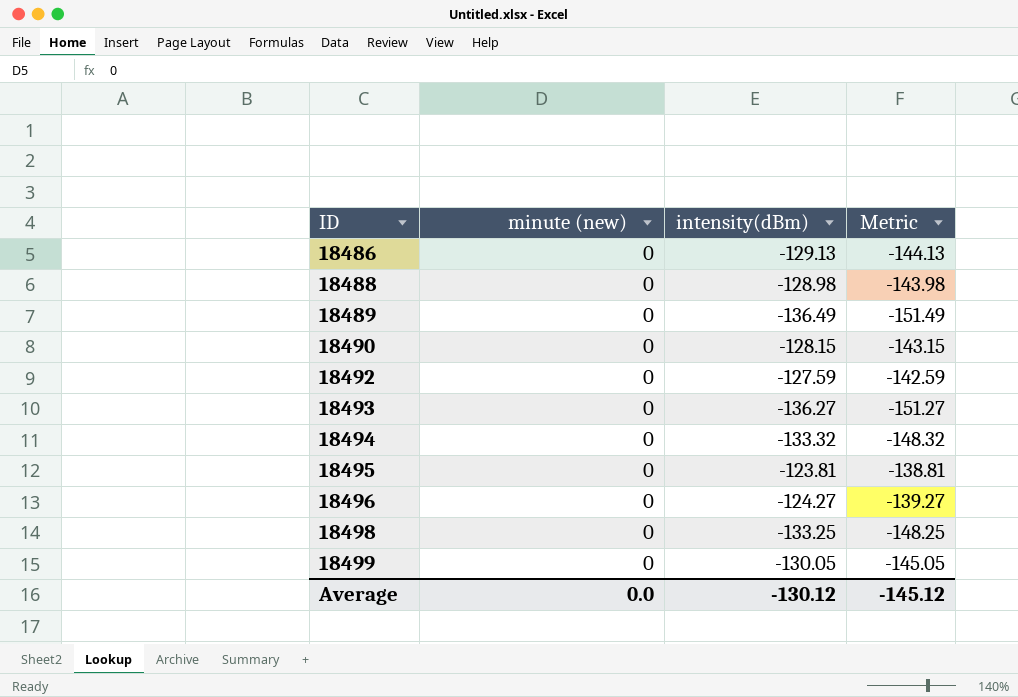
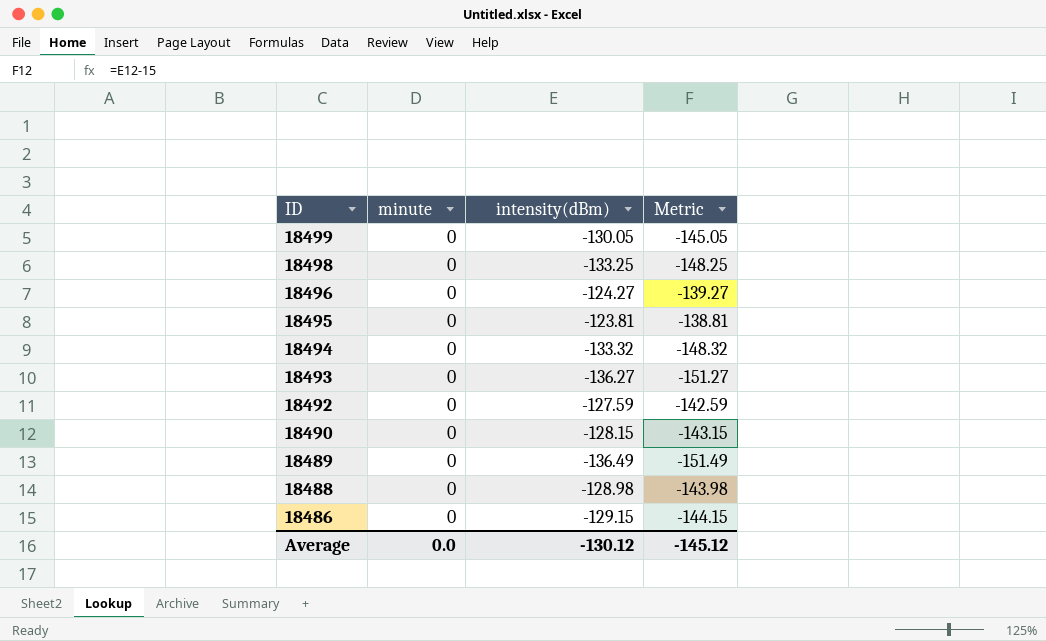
row order: ID ascending -> ID descending
column name: minute (new) -> minute
18486 | intensity(dBm): -129.13 -> -129.15
18486 | Metric: -144.13 -> -144.15

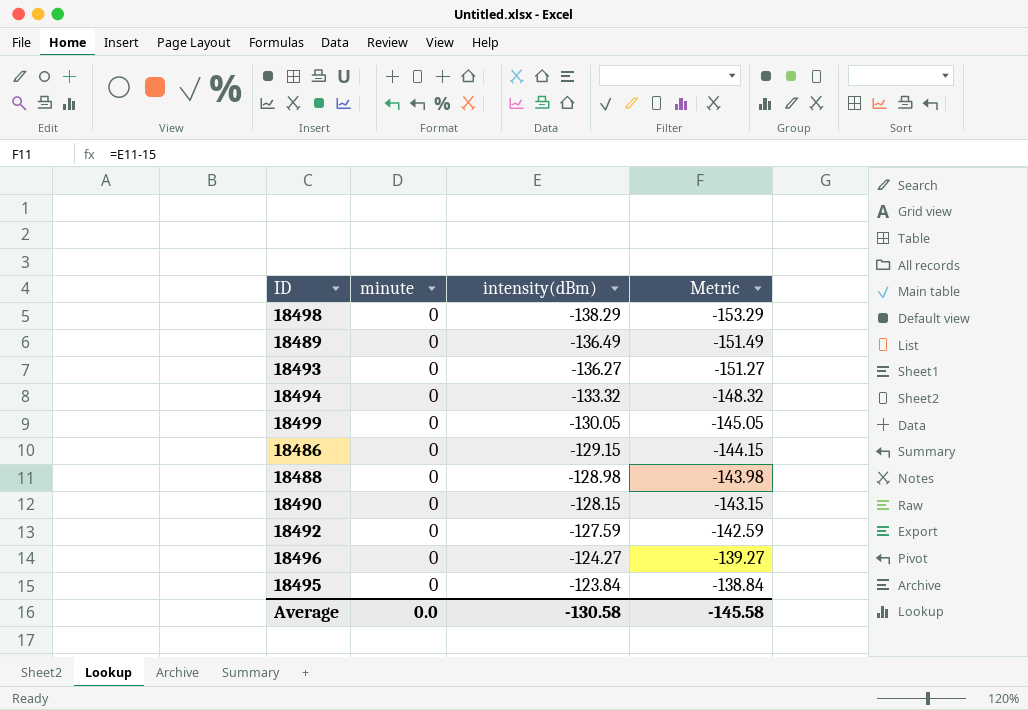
row order: ID descending -> intensity(dBm) ascending
18498 | intensity(dBm): -133.25 -> -138.29
18498 | Metric: -148.25 -> -153.29
18495 | intensity(dBm): -123.81 -> -123.84
18495 | Metric: -138.81 -> -138.84
Average | intensity(dBm): -130.12 -> -130.58
Average | Metric: -145.12 -> -145.58

